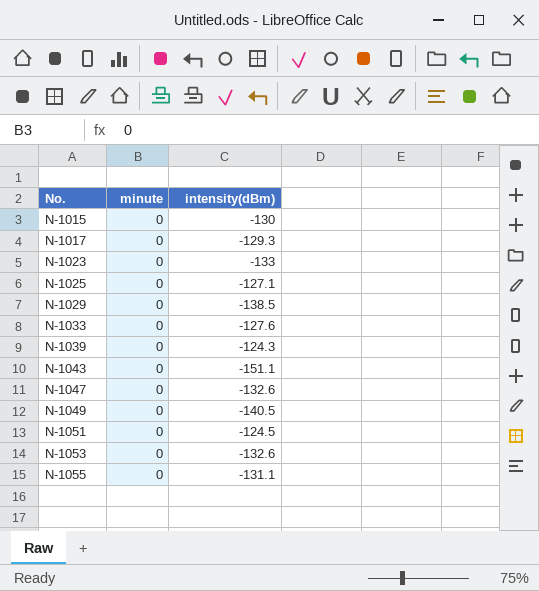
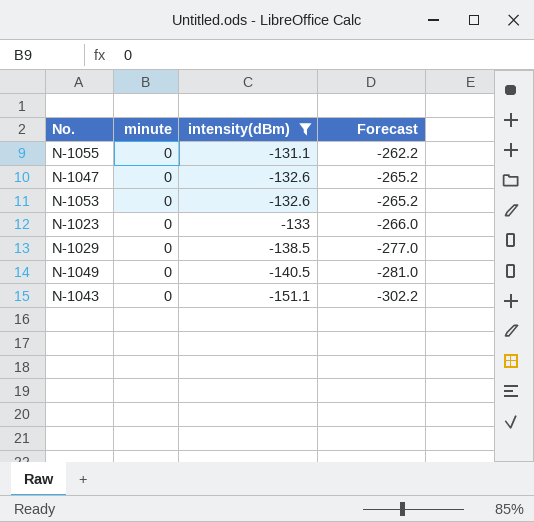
filter: none -> intensity(dBm) <= -131.1
row order: No. ascending -> intensity(dBm) descending
column Forecast | formula: none -> [intensity(dBm)] * 2

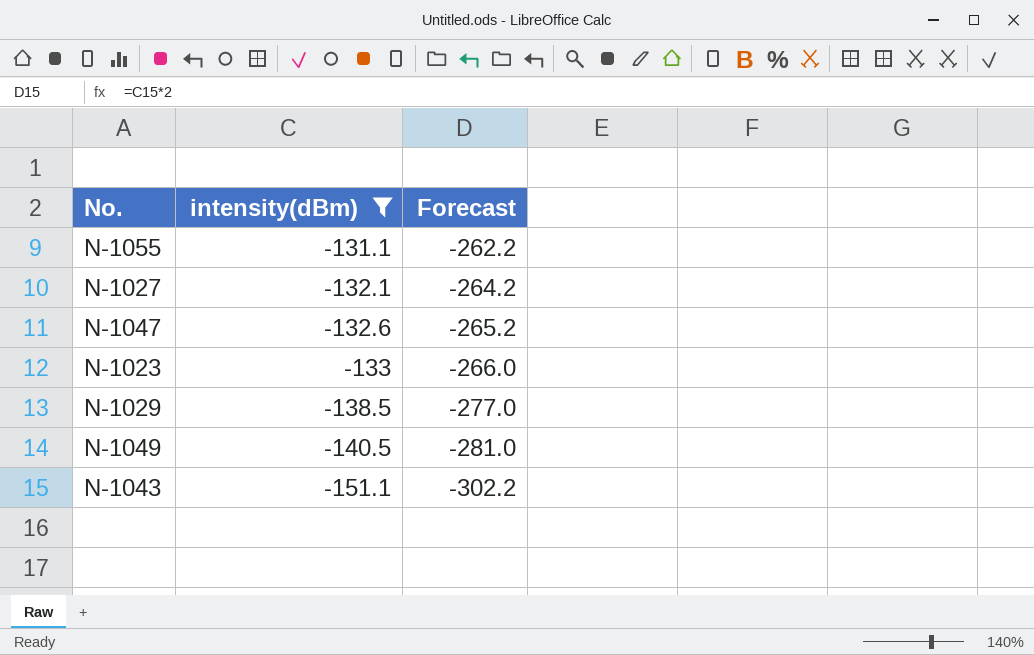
column minute | position: 2 -> none
row N-1053: 0 | -132.6 | -265.2 -> none
row N-1027: none -> -132.1 | -264.2

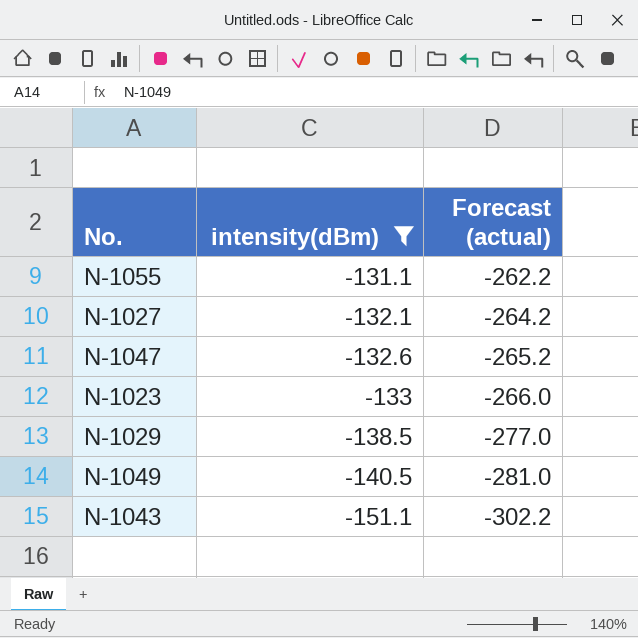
column name: Forecast -> Forecast (actual)

